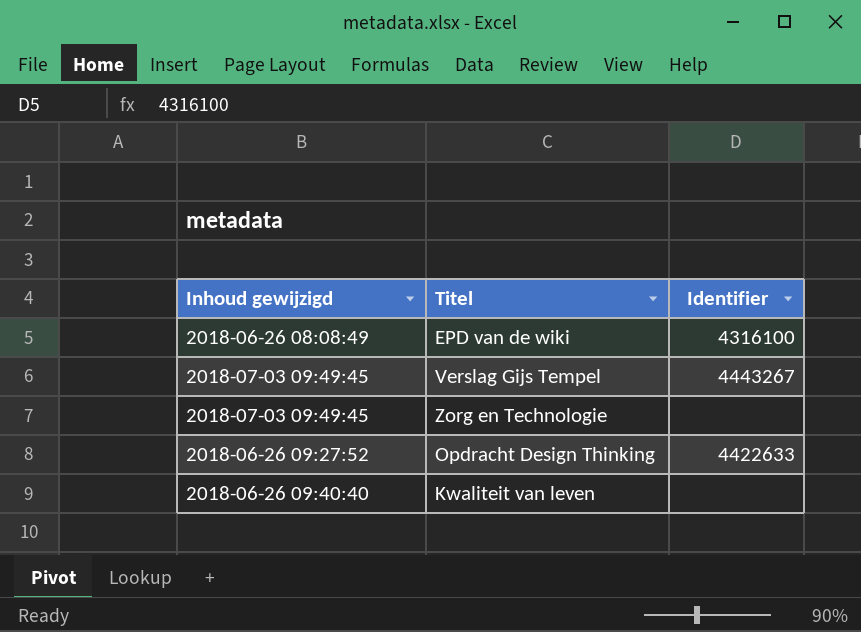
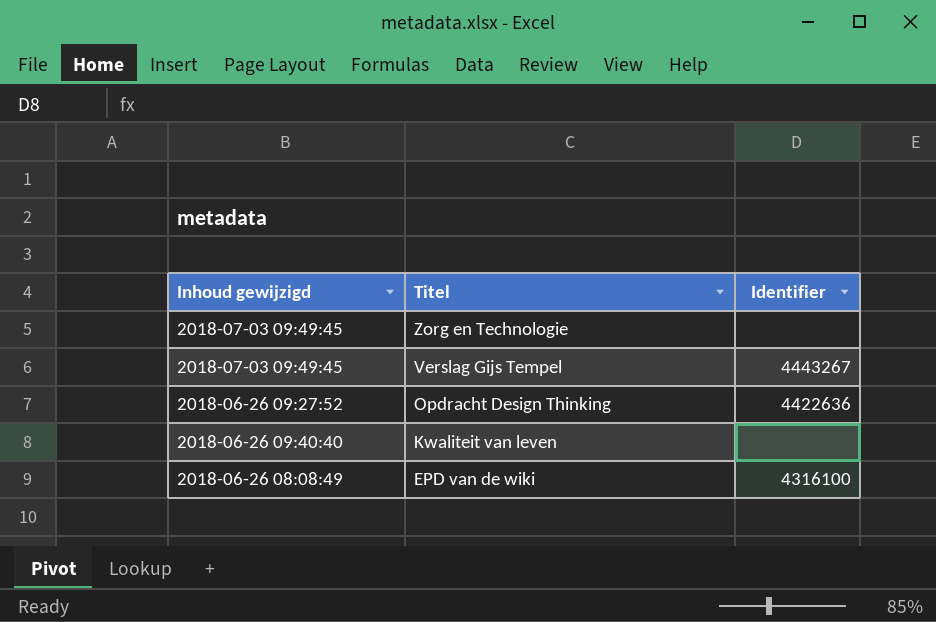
row order: none -> Titel descending
Opdracht Design Thinking | Identifier: 4422633 -> 4422636

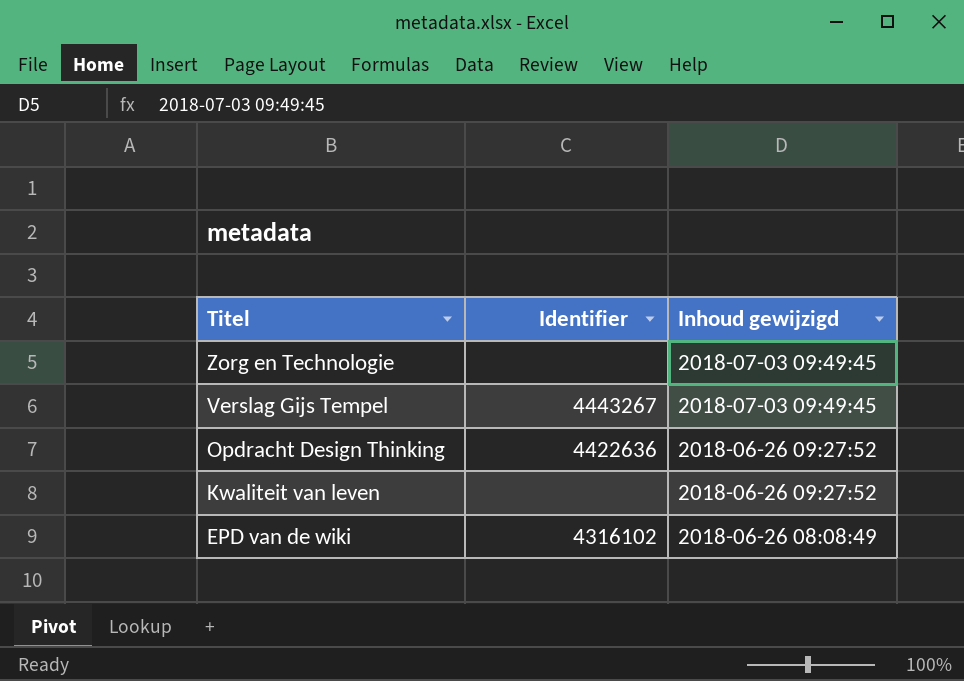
column Inhoud gewijzigd | position: 1 -> 3
Kwaliteit van leven | Inhoud gewijzigd: 2018-06-26 09:40:40 -> 2018-06-26 09:27:52
EPD van de wiki | Identifier: 4316100 -> 4316102

